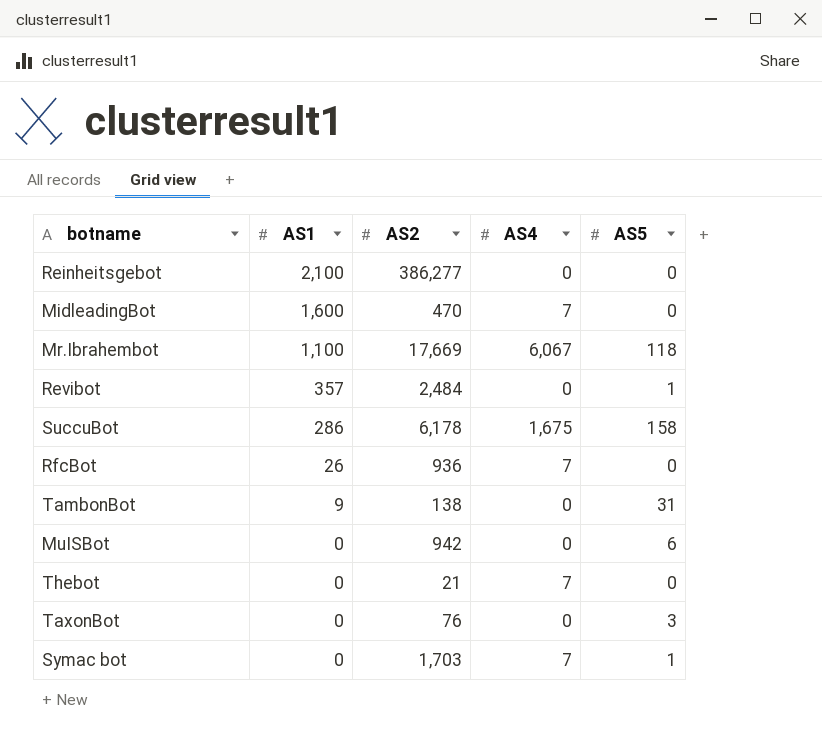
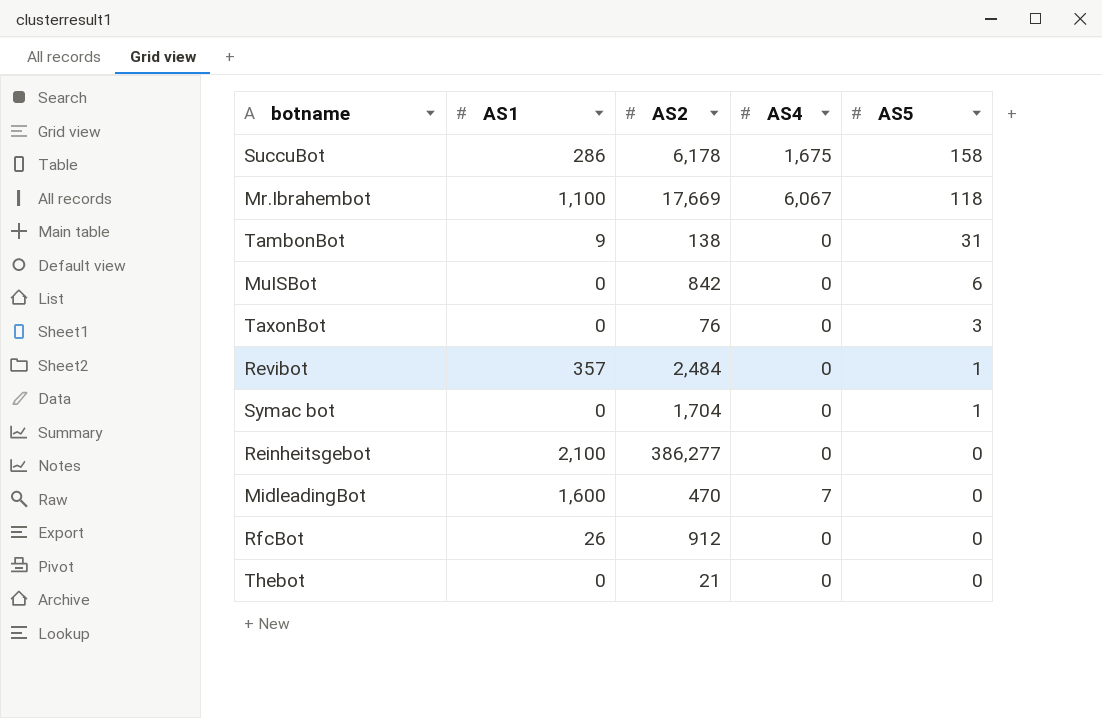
row order: AS1 descending -> AS5 descending
MuISBot | AS2: 942 -> 842
Symac bot | AS2: 1,703 -> 1,704
Symac bot | AS4: 7 -> 0
RfcBot | AS2: 936 -> 912
RfcBot | AS4: 7 -> 0
Thebot | AS4: 7 -> 0

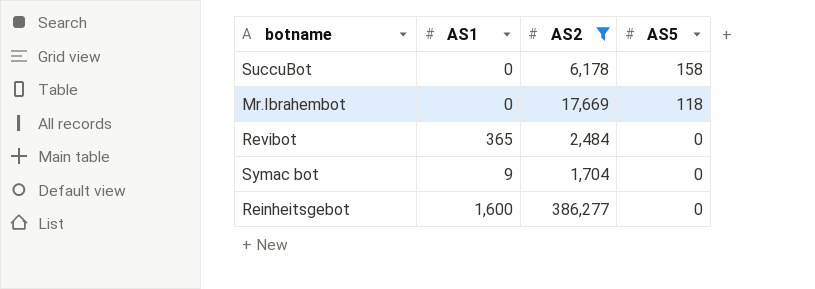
filter: none -> AS2 >= 1,704
column AS4 | position: 4 -> none
SuccuBot | AS1: 286 -> 0
Mr.Ibrahembot | AS1: 1,100 -> 0
Revibot | AS1: 357 -> 365
Revibot | AS5: 1 -> 0
Symac bot | AS1: 0 -> 9
Symac bot | AS5: 1 -> 0
Reinheitsgebot | AS1: 2,100 -> 1,600

